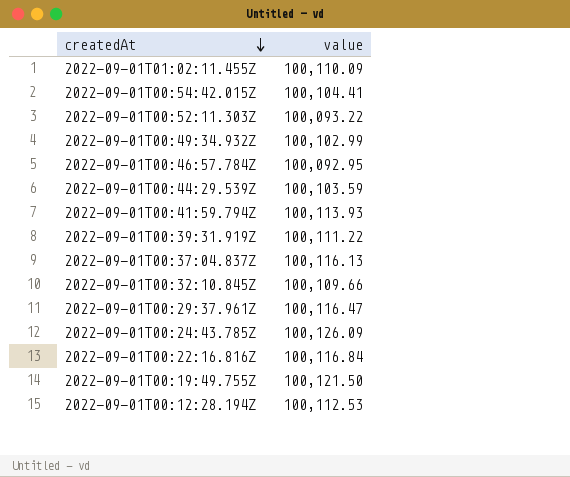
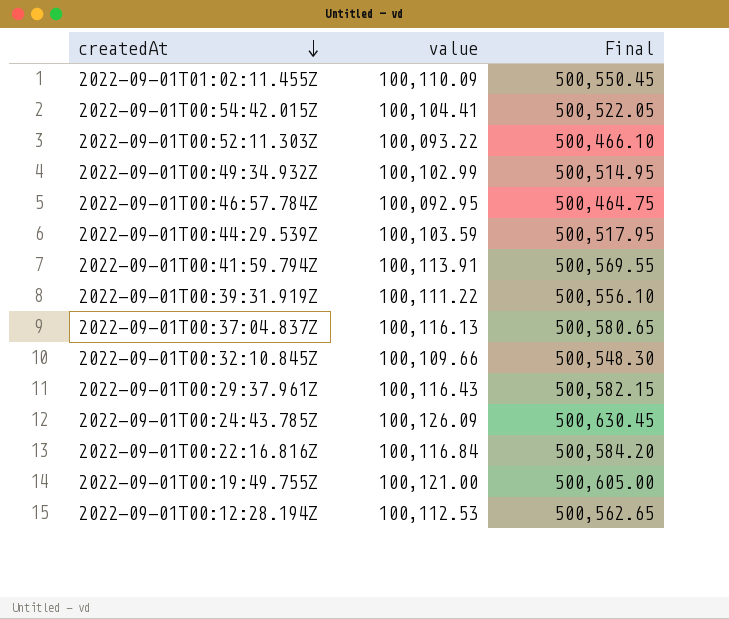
column Final | formula: none -> [value] * 5
2022-09-01T00:41:59.794Z | value: 100,113.93 -> 100,113.91
2022-09-01T00:29:37.961Z | value: 100,116.47 -> 100,116.43
2022-09-01T00:19:49.755Z | value: 100,121.50 -> 100,121.00

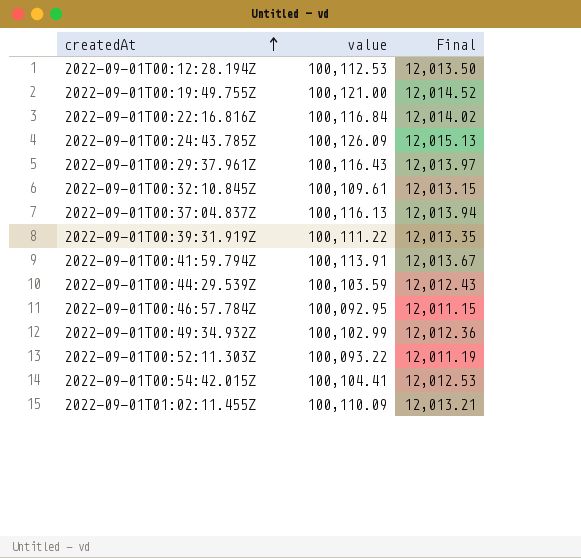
row order: createdAt descending -> createdAt ascending
column Final | formula: [value] * 5 -> [value] * 0.12
2022-09-01T00:32:10.845Z | value: 100,109.66 -> 100,109.61

